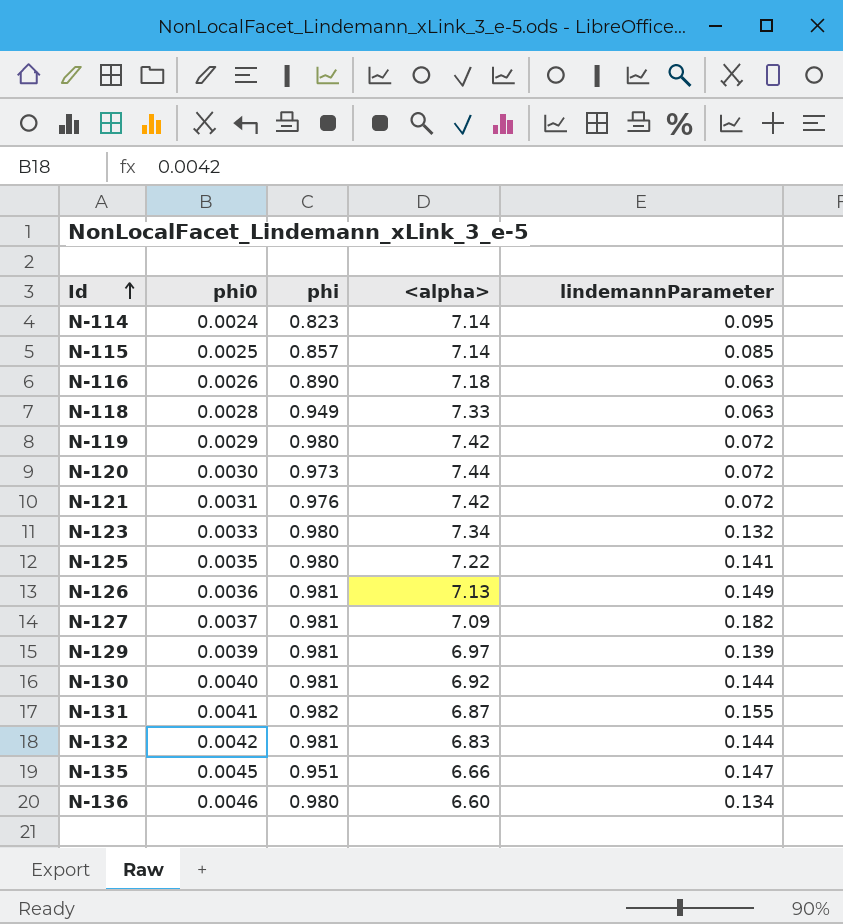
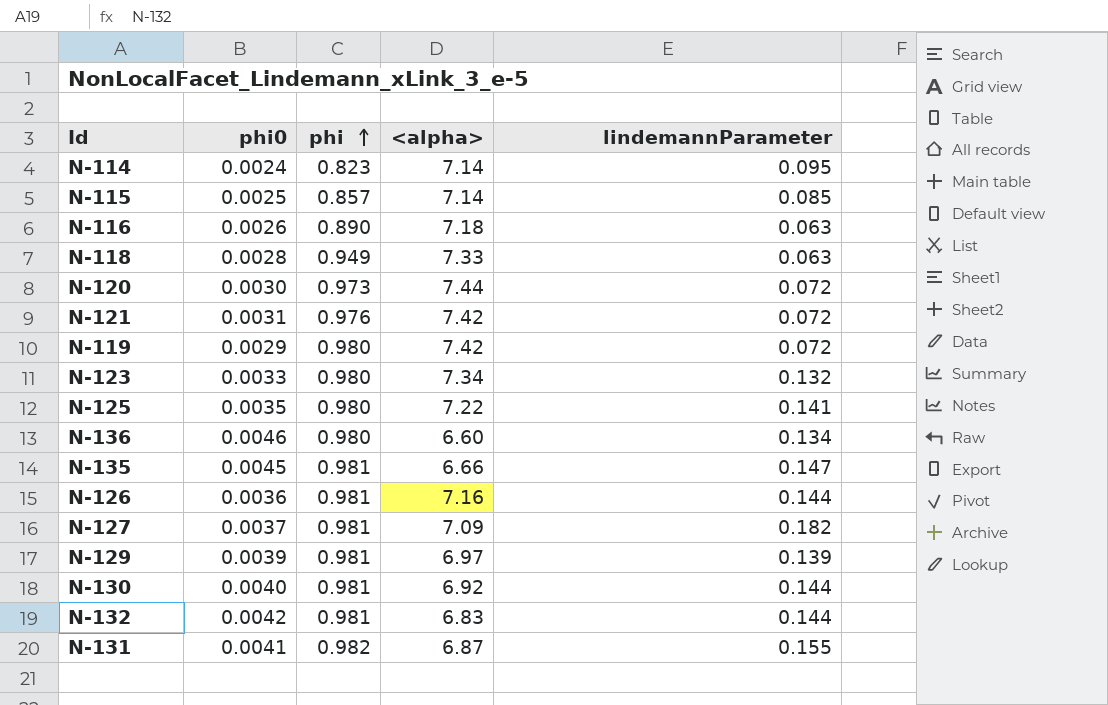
row order: Id ascending -> phi ascending
N-135 | phi: 0.951 -> 0.981
N-126 | <alpha>: 7.13 -> 7.16
N-126 | lindemannParameter: 0.149 -> 0.144

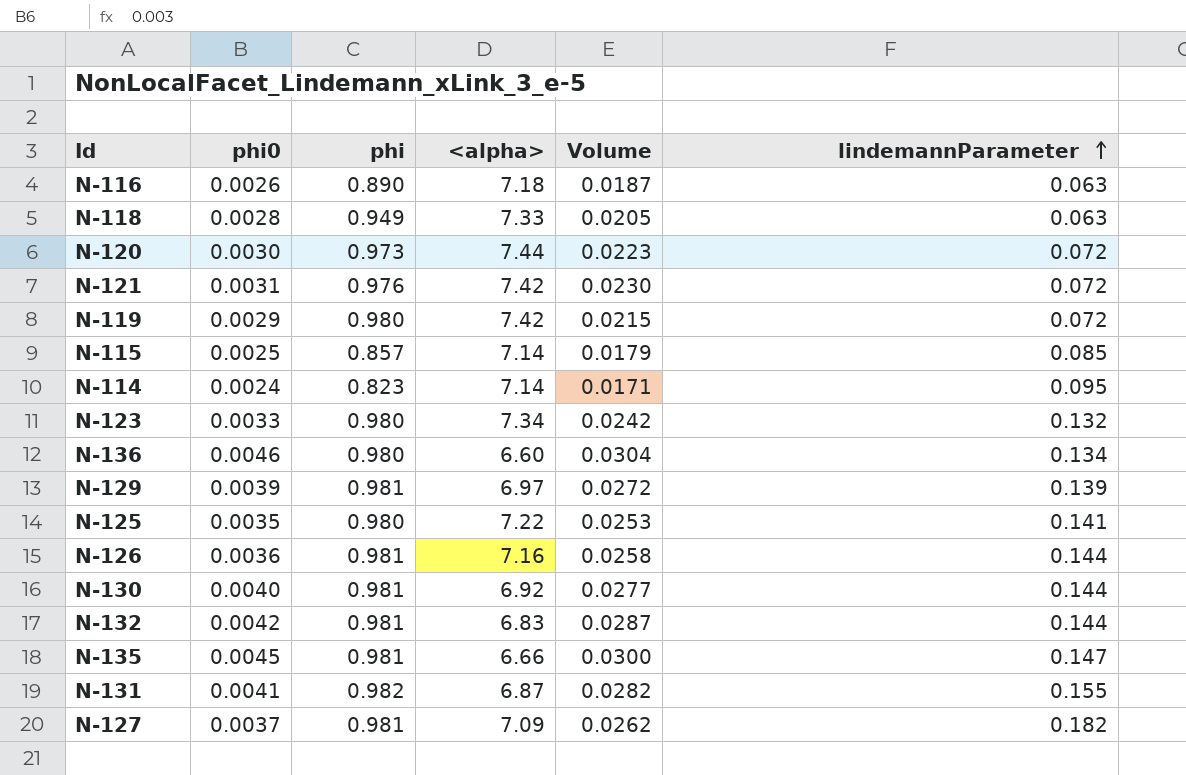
row order: phi ascending -> lindemannParameter ascending
column Volume | formula: none -> [phi0] * [<alpha>]

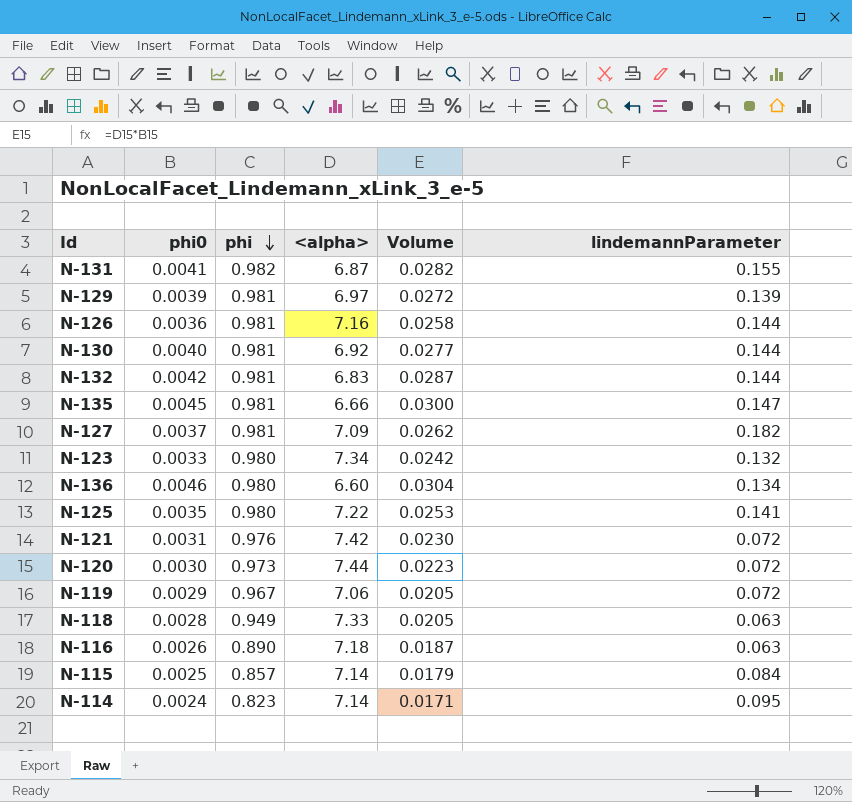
row order: lindemannParameter ascending -> phi descending
N-119 | phi: 0.980 -> 0.967
N-119 | <alpha>: 7.42 -> 7.06
N-119 | Volume: 0.0215 -> 0.0205
N-115 | lindemannParameter: 0.085 -> 0.084

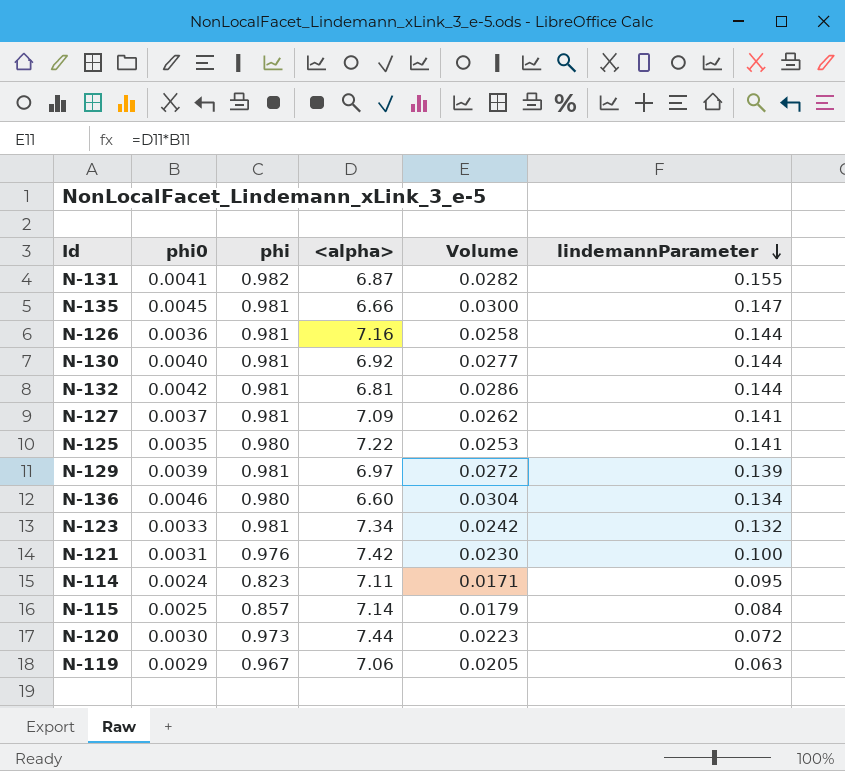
row order: phi descending -> lindemannParameter descending
row N-118: 0.0028 | 0.949 | 7.33 | 0.0205 | 0.063 -> none
row N-116: 0.0026 | 0.890 | 7.18 | 0.0187 | 0.063 -> none
N-132 | <alpha>: 6.83 -> 6.81
N-132 | Volume: 0.0287 -> 0.0286
N-127 | lindemannParameter: 0.182 -> 0.141
N-123 | phi: 0.980 -> 0.981
N-121 | lindemannParameter: 0.072 -> 0.100
N-114 | <alpha>: 7.14 -> 7.11
N-119 | lindemannParameter: 0.072 -> 0.063

